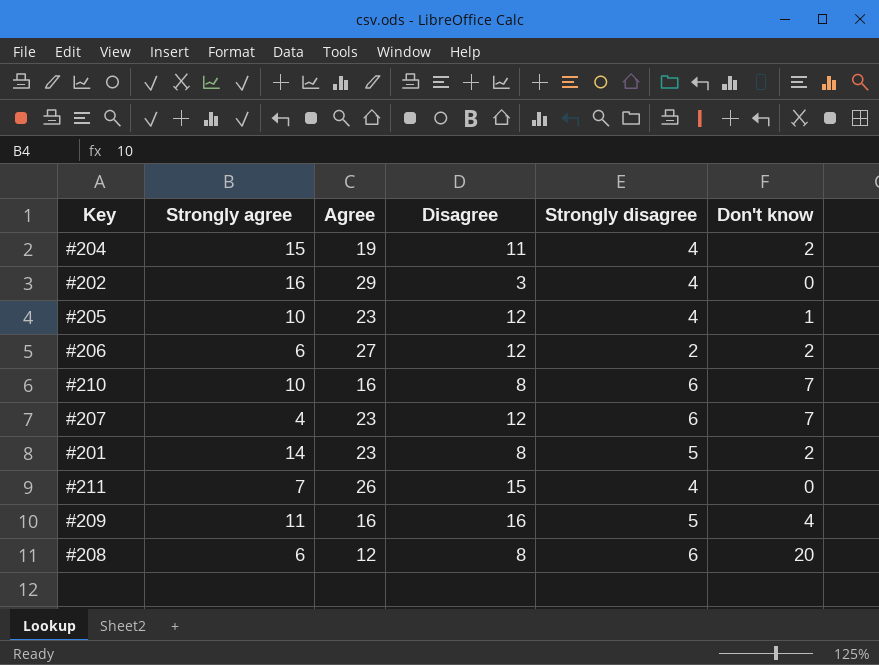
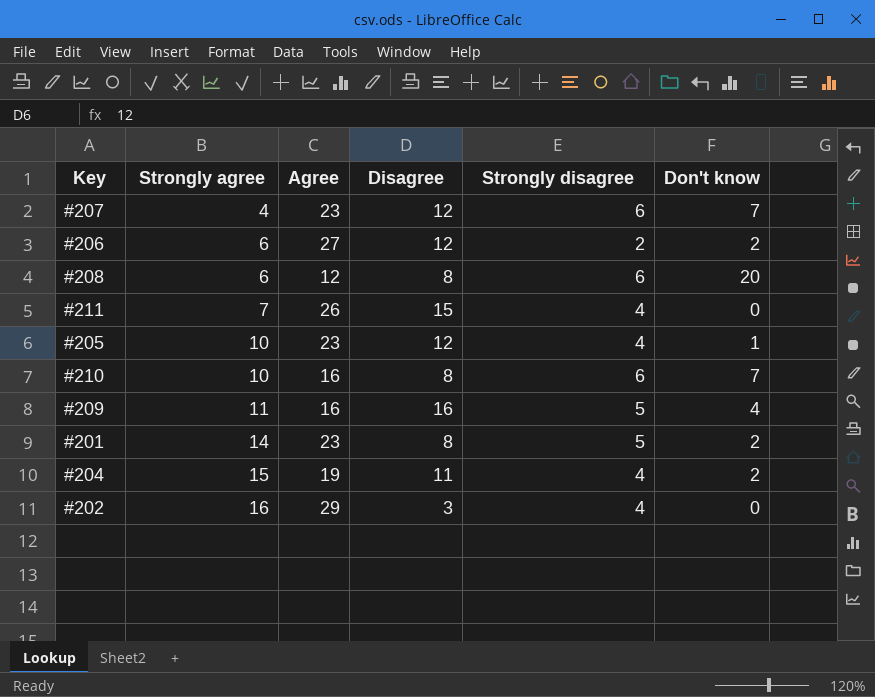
row order: none -> Strongly agree ascending

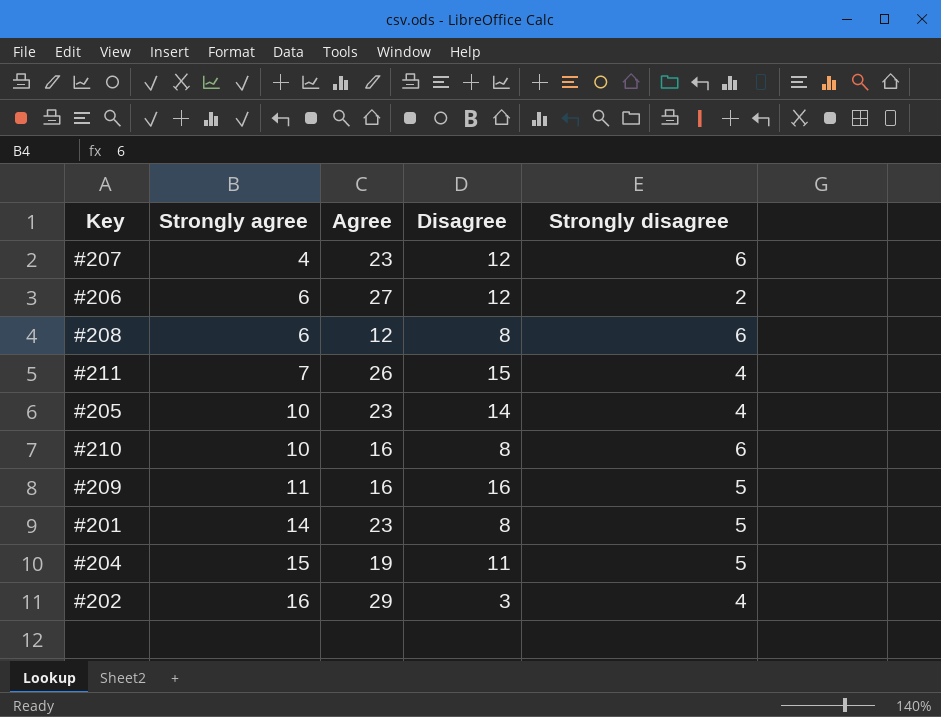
column Don't know | position: 6 -> none
#205 | Disagree: 12 -> 14
#204 | Strongly disagree: 4 -> 5

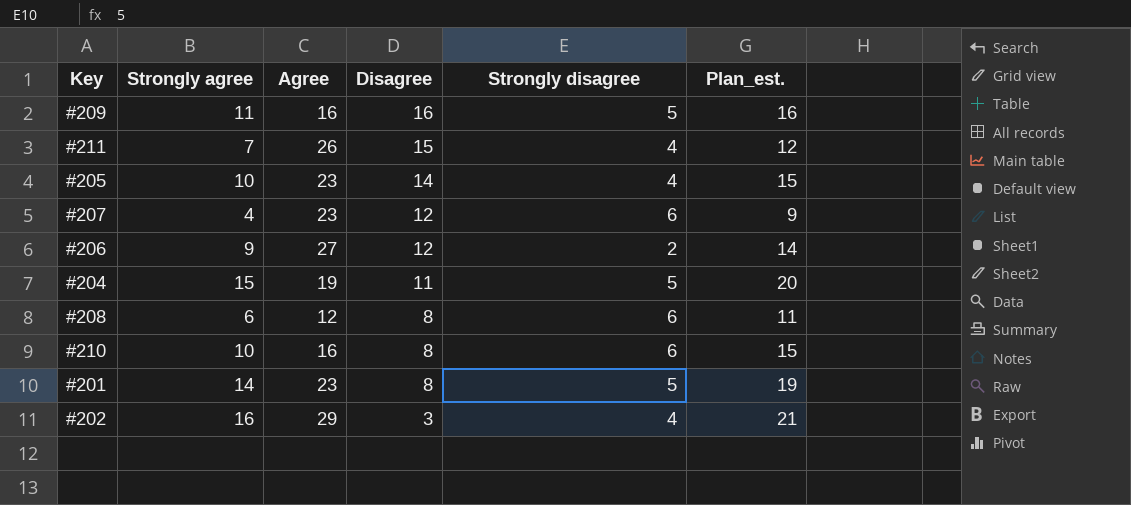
row order: Strongly agree ascending -> Disagree descending
column Plan_est. | formula: none -> [Strongly agree] + 5
#206 | Strongly agree: 6 -> 9

